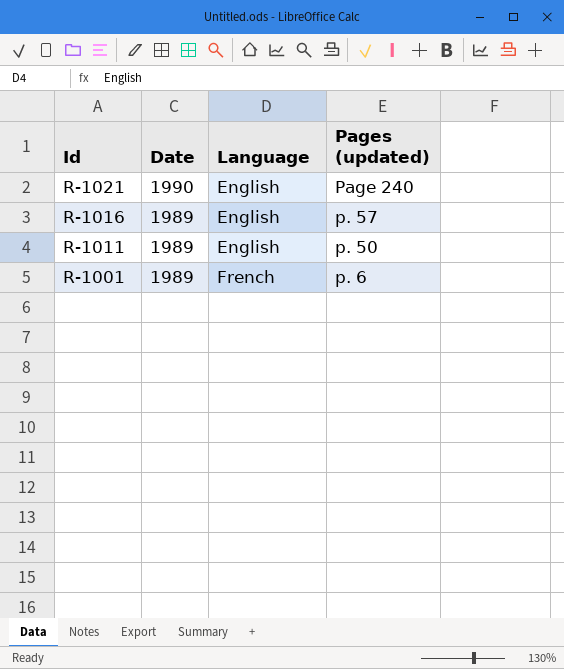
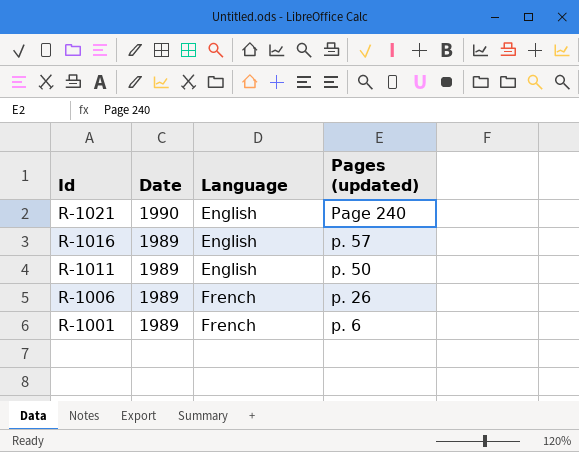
row R-1006: none -> 1989 | French | p. 26

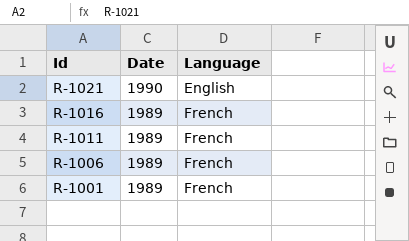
column Pages (updated) | position: 4 -> none
R-1016 | Language: English -> French
R-1011 | Language: English -> French

